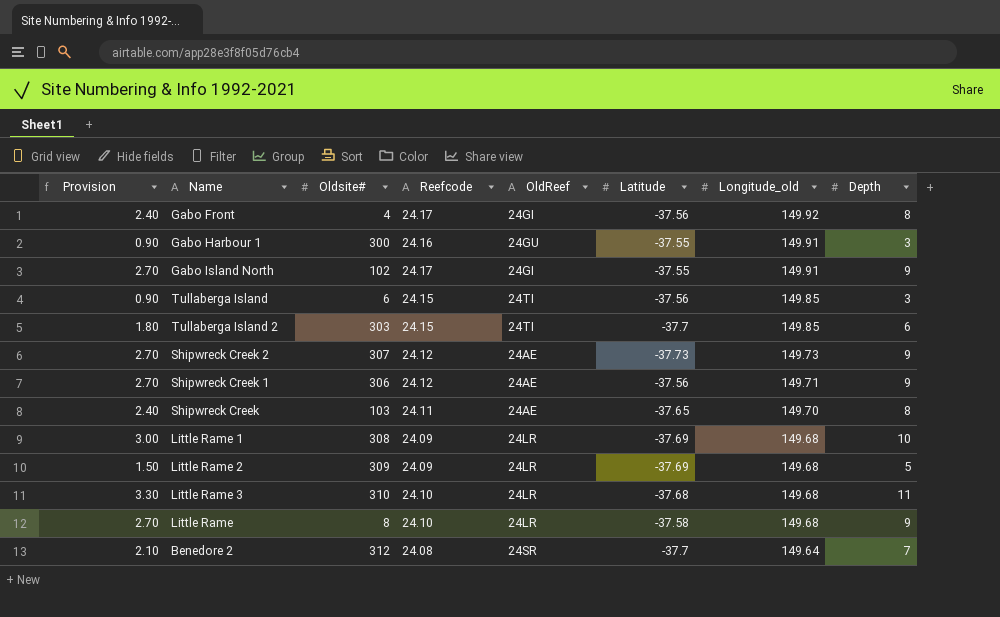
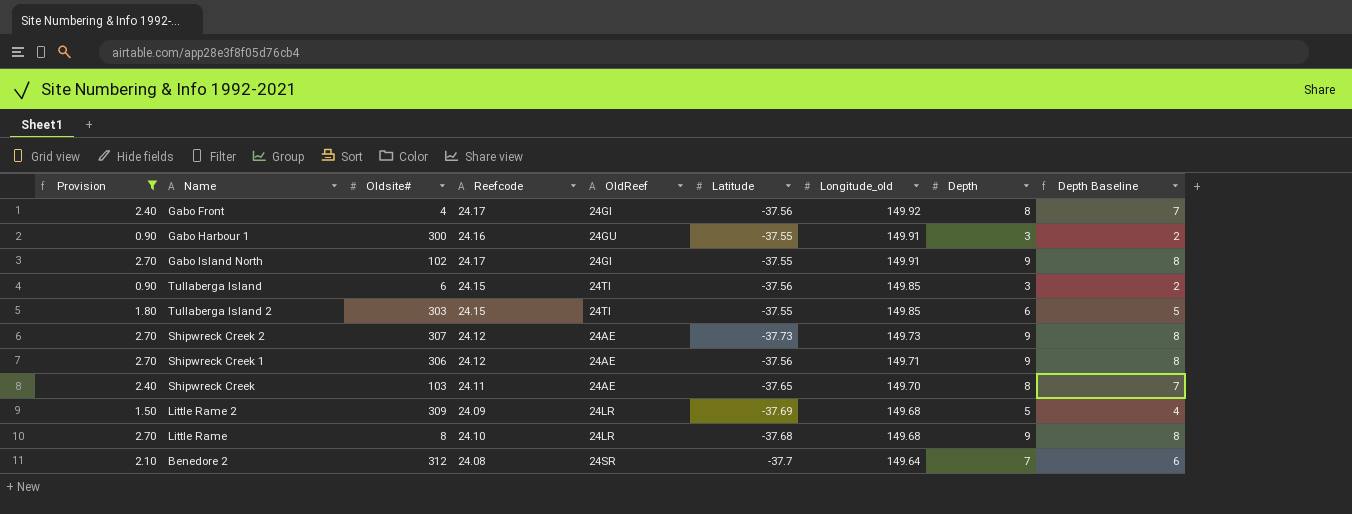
filter: none -> Provision <= 2.70
column Depth Baseline | formula: none -> [Depth] - 1
Tullaberga Island 2 | Latitude: -37.7 -> -37.55
Little Rame | Latitude: -37.58 -> -37.68

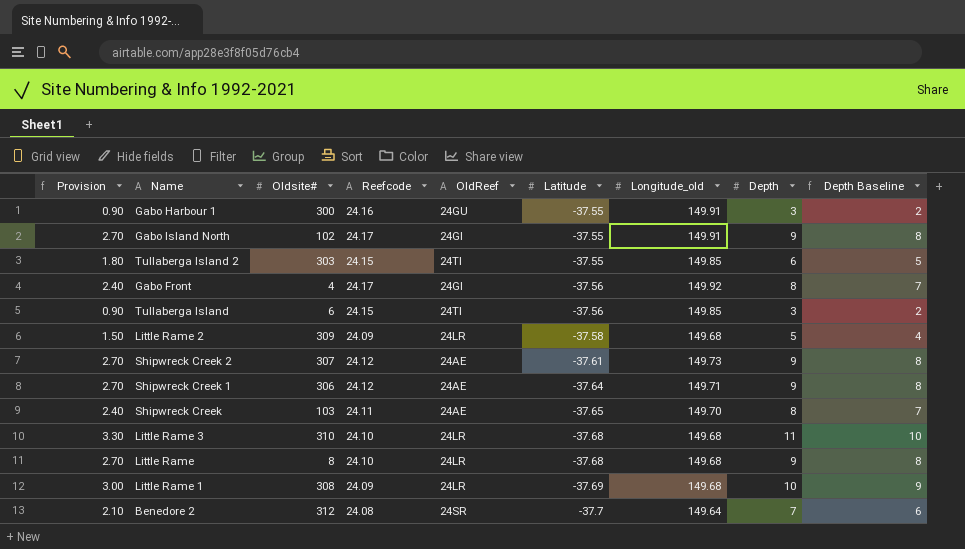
filter: Provision <= 2.70 -> none
row order: Longitude_old descending -> Latitude descending
Little Rame 2 | Latitude: -37.69 -> -37.58
Shipwreck Creek 2 | Latitude: -37.73 -> -37.61
Shipwreck Creek 1 | Latitude: -37.56 -> -37.64

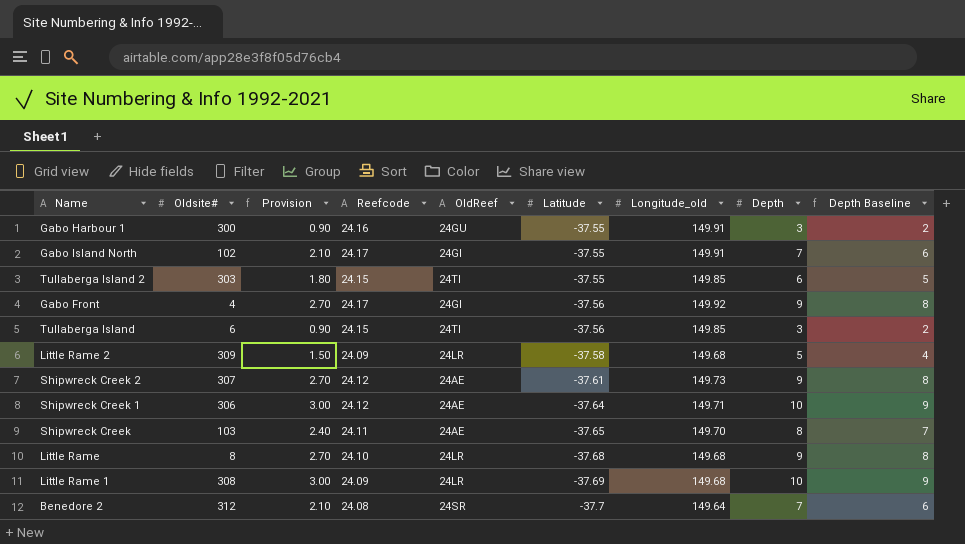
column Provision | position: 1 -> 3
row Little Rame 3: 3.30 | 310 | 24.10 | 24LR | -37.68 | 149.68 | 11 | 10 -> none
Gabo Island North | Provision: 2.70 -> 2.10
Gabo Island North | Depth: 9 -> 7
Gabo Island North | Depth Baseline: 8 -> 6
Gabo Front | Provision: 2.40 -> 2.70
Gabo Front | Depth: 8 -> 9
Gabo Front | Depth Baseline: 7 -> 8
Shipwreck Creek 1 | Provision: 2.70 -> 3.00
Shipwreck Creek 1 | Depth: 9 -> 10
Shipwreck Creek 1 | Depth Baseline: 8 -> 9

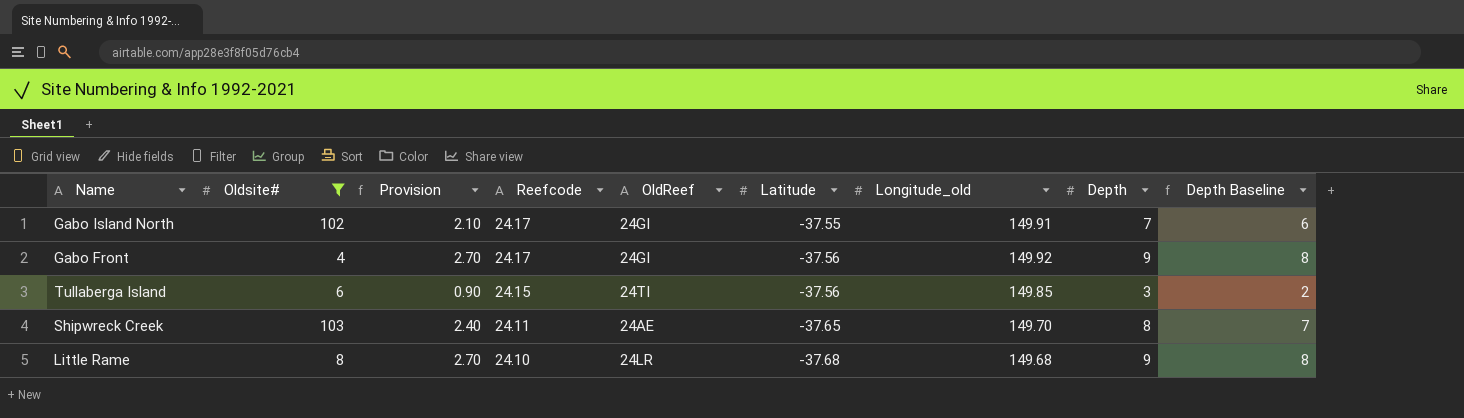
filter: none -> Oldsite# <= 103

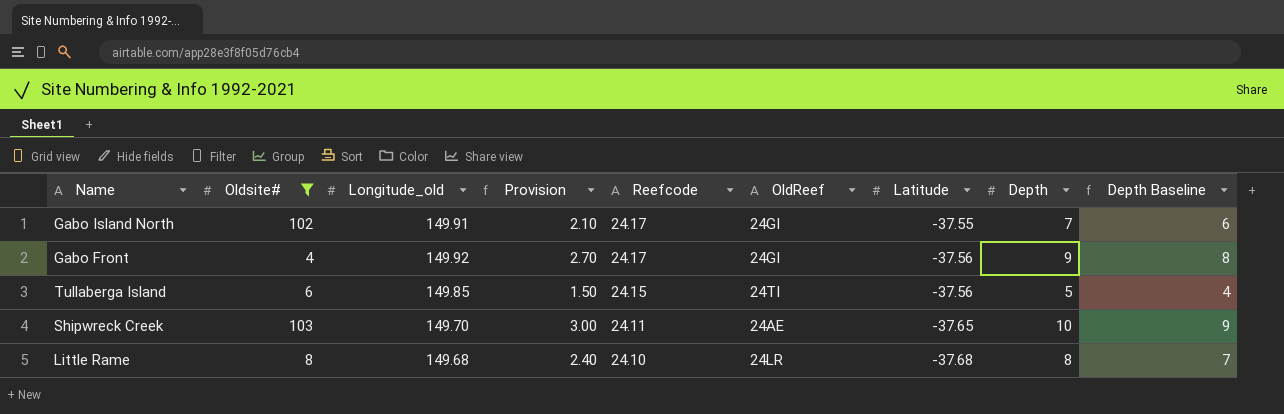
column Longitude_old | position: 7 -> 3
Tullaberga Island | Provision: 0.90 -> 1.50
Tullaberga Island | Depth: 3 -> 5
Tullaberga Island | Depth Baseline: 2 -> 4
Shipwreck Creek | Provision: 2.40 -> 3.00
Shipwreck Creek | Depth: 8 -> 10
Shipwreck Creek | Depth Baseline: 7 -> 9
Little Rame | Provision: 2.70 -> 2.40
Little Rame | Depth: 9 -> 8
Little Rame | Depth Baseline: 8 -> 7

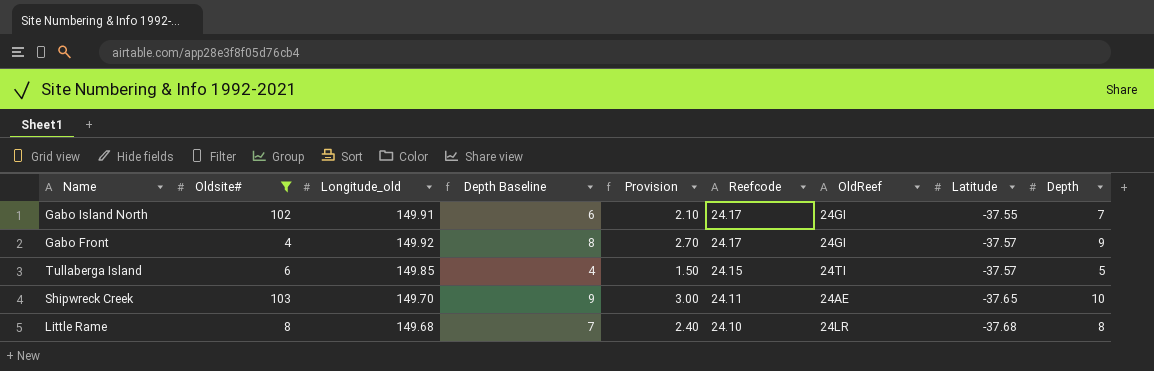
column Depth Baseline | position: 9 -> 4
Gabo Front | Latitude: -37.56 -> -37.57
Tullaberga Island | Latitude: -37.56 -> -37.57

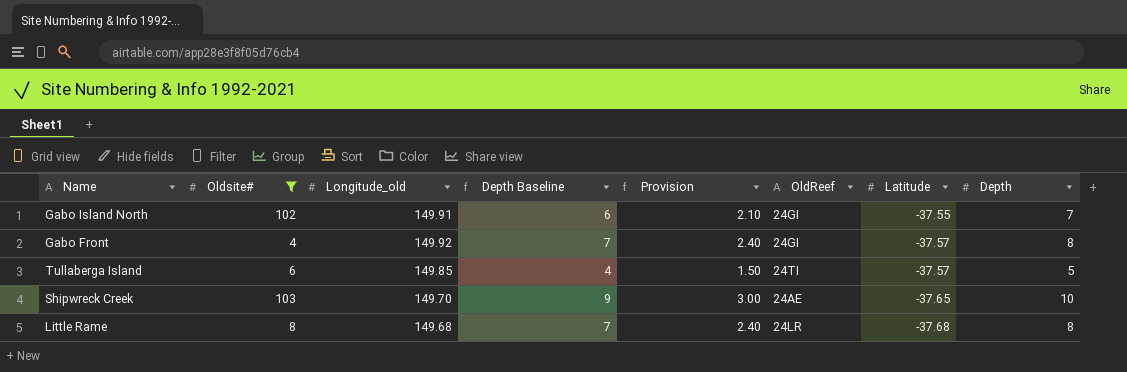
column Reefcode | position: 6 -> none
Gabo Front | Depth Baseline: 8 -> 7
Gabo Front | Provision: 2.70 -> 2.40
Gabo Front | Depth: 9 -> 8

